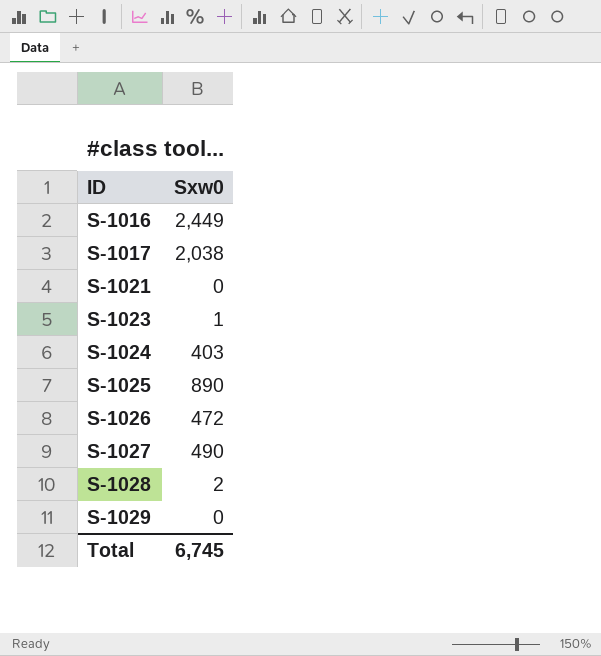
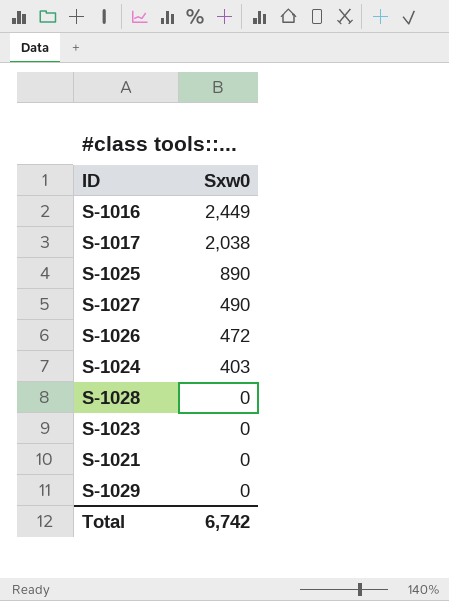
row order: ID ascending -> Sxw0 descending
S-1028 | Sxw0: 2 -> 0
S-1023 | Sxw0: 1 -> 0
Total | Sxw0: 6,745 -> 6,742

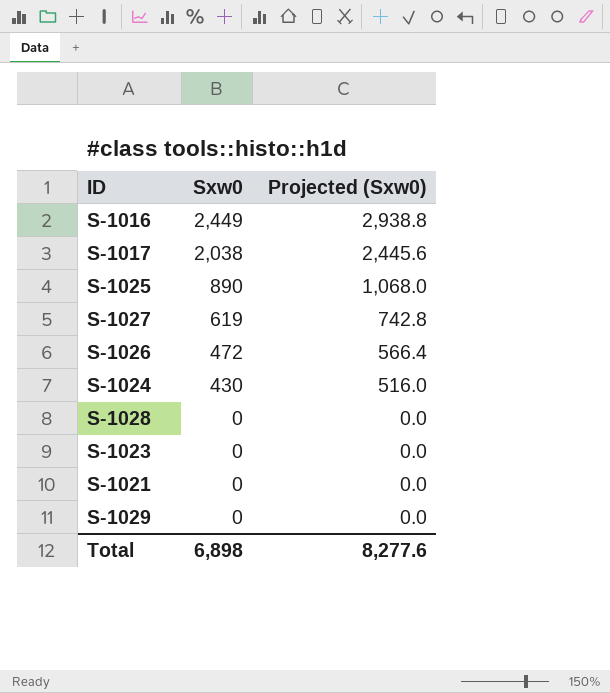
column Projected (Sxw0) | formula: none -> [Sxw0] * 1.2
S-1027 | Sxw0: 490 -> 619
S-1024 | Sxw0: 403 -> 430
Total | Sxw0: 6,742 -> 6,898

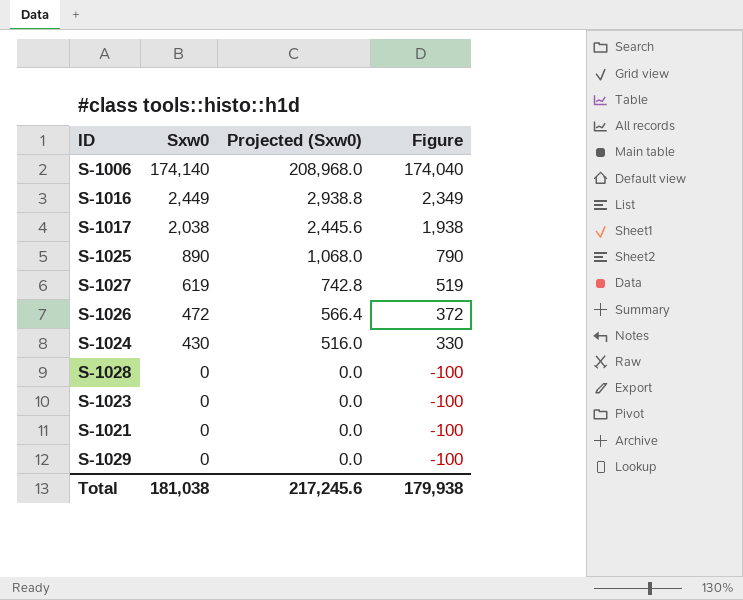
column Figure | formula: none -> [Sxw0] - 100
row S-1006: none -> 174,140 | 208,968.0 | 174,040
Total | Sxw0: 6,898 -> 181,038
Total | Projected (Sxw0): 8,277.6 -> 217,245.6

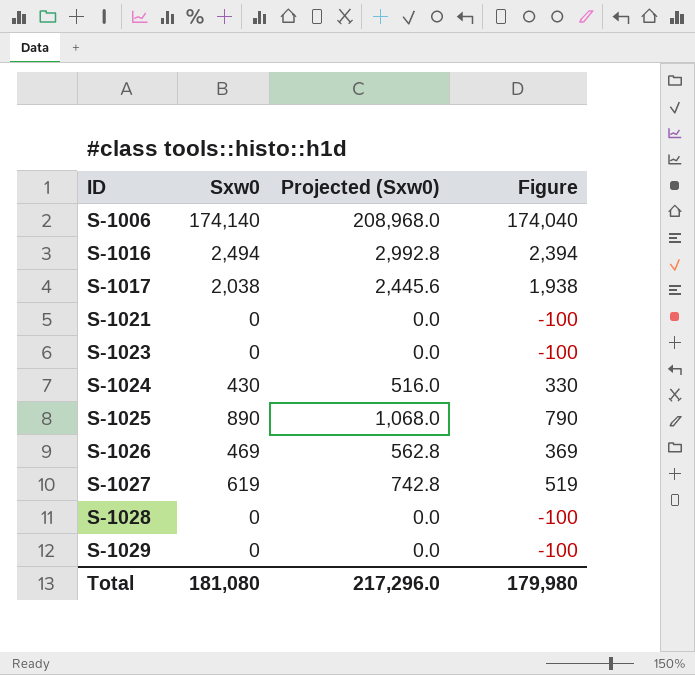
row order: Sxw0 descending -> ID ascending
S-1016 | Sxw0: 2,449 -> 2,494
S-1016 | Projected (Sxw0): 2,938.8 -> 2,992.8
S-1016 | Figure: 2,349 -> 2,394
S-1026 | Sxw0: 472 -> 469
S-1026 | Projected (Sxw0): 566.4 -> 562.8
S-1026 | Figure: 372 -> 369
Total | Sxw0: 181,038 -> 181,080
Total | Projected (Sxw0): 217,245.6 -> 217,296.0
Total | Figure: 179,938 -> 179,980

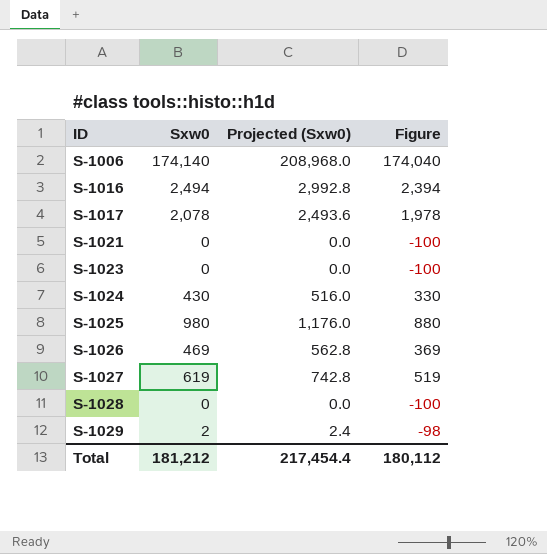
S-1017 | Sxw0: 2,038 -> 2,078
S-1017 | Projected (Sxw0): 2,445.6 -> 2,493.6
S-1017 | Figure: 1,938 -> 1,978
S-1025 | Sxw0: 890 -> 980
S-1025 | Projected (Sxw0): 1,068.0 -> 1,176.0
S-1025 | Figure: 790 -> 880
S-1029 | Sxw0: 0 -> 2
S-1029 | Projected (Sxw0): 0.0 -> 2.4
S-1029 | Figure: -100 -> -98
Total | Sxw0: 181,080 -> 181,212
Total | Projected (Sxw0): 217,296.0 -> 217,454.4
Total | Figure: 179,980 -> 180,112

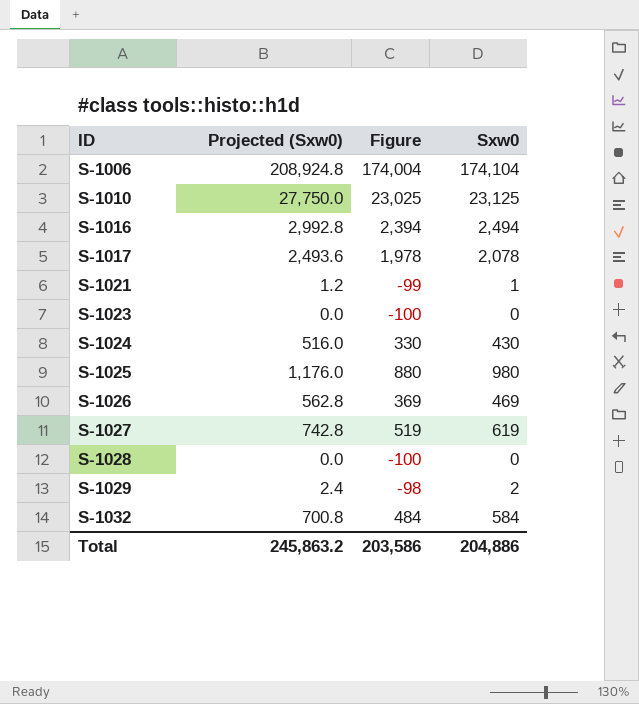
column Sxw0 | position: 2 -> 4
S-1006 | Projected (Sxw0): 208,968.0 -> 208,924.8
S-1006 | Figure: 174,040 -> 174,004
S-1006 | Sxw0: 174,140 -> 174,104
row S-1010: none -> 27,750.0 | 23,025 | 23,125
S-1021 | Projected (Sxw0): 0.0 -> 1.2
S-1021 | Figure: -100 -> -99
S-1021 | Sxw0: 0 -> 1
row S-1032: none -> 700.8 | 484 | 584
Total | Projected (Sxw0): 217,454.4 -> 245,863.2
Total | Figure: 180,112 -> 203,586
Total | Sxw0: 181,212 -> 204,886

